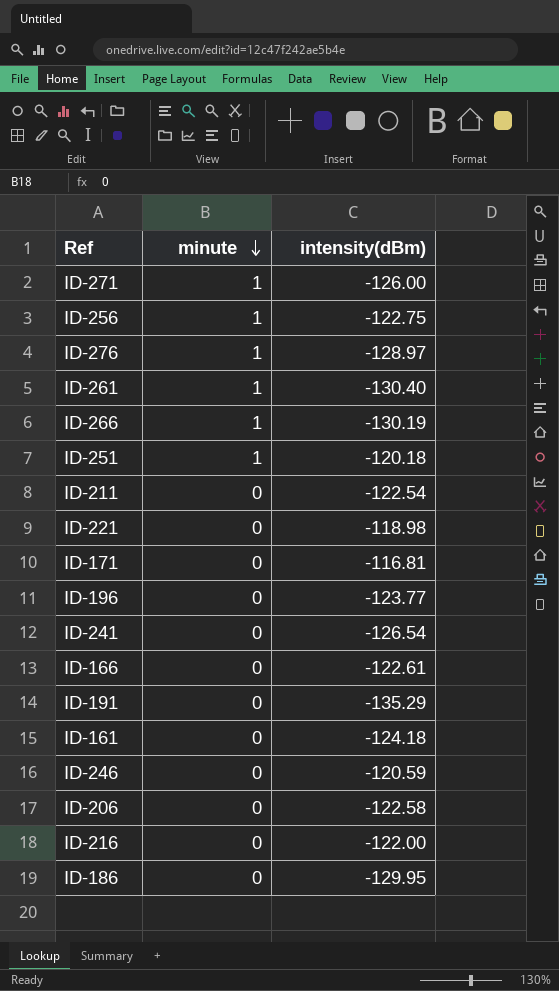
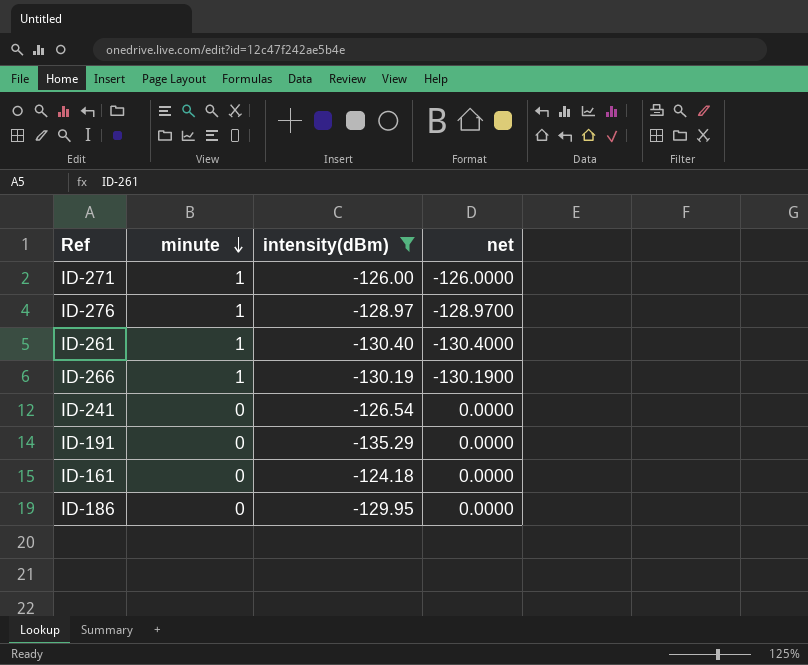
filter: none -> intensity(dBm) <= -124.18
column net | formula: none -> [minute] * [intensity(dBm)]

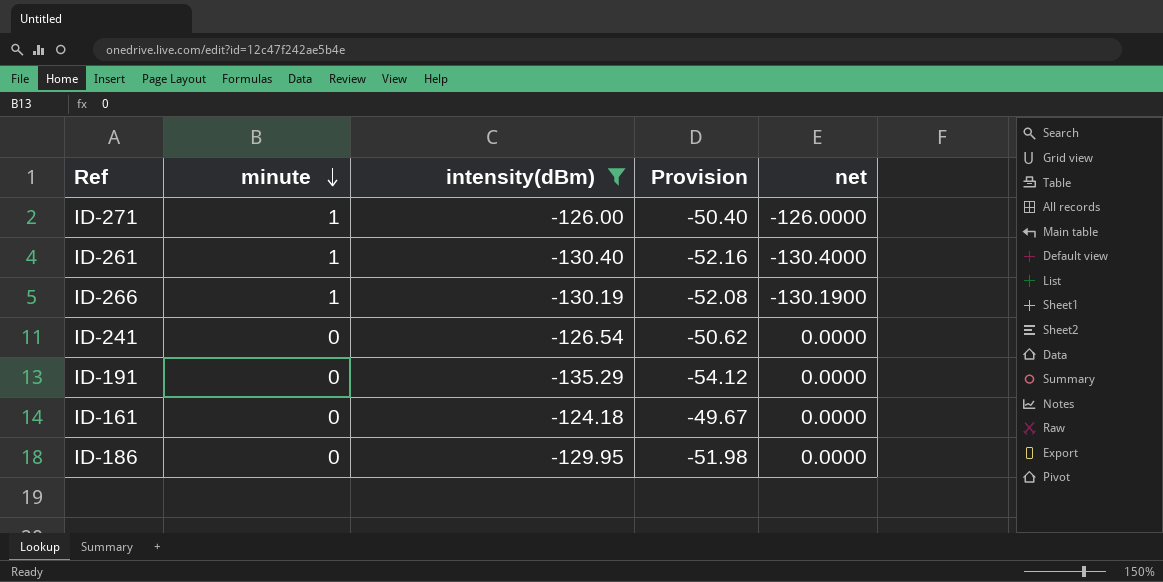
column Provision | formula: none -> [intensity(dBm)] * 0.4
row ID-276: 1 | -128.97 | -128.9700 -> none

